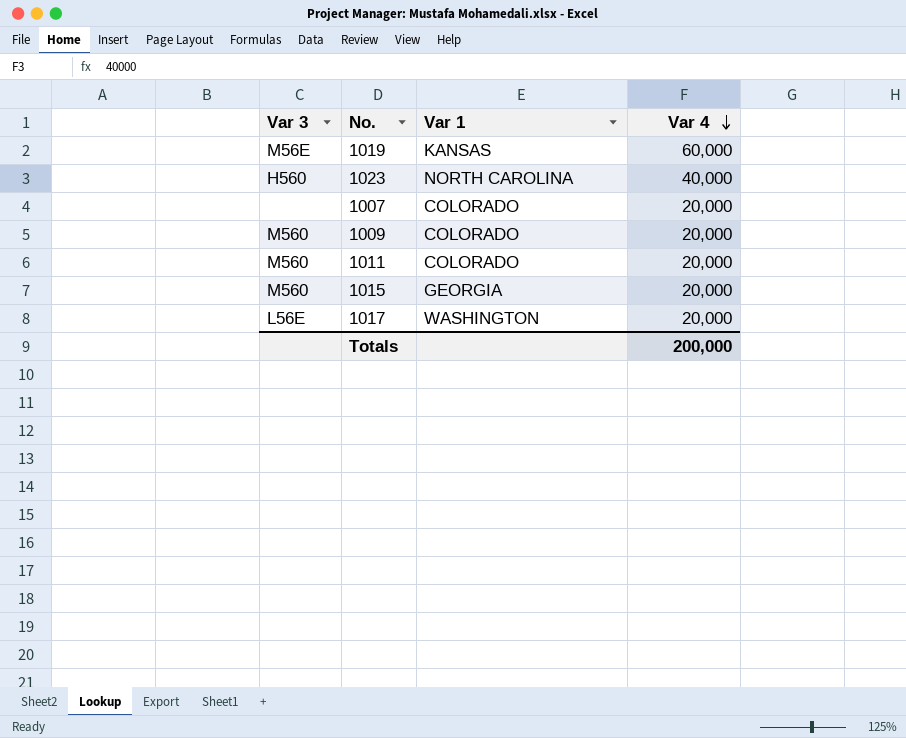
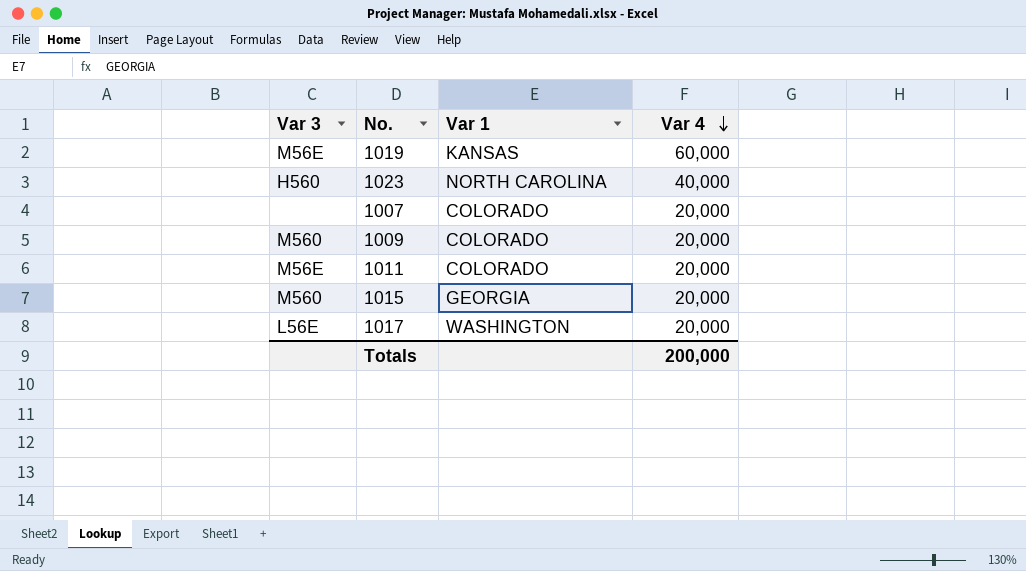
1011 | Var 3: M560 -> M56E

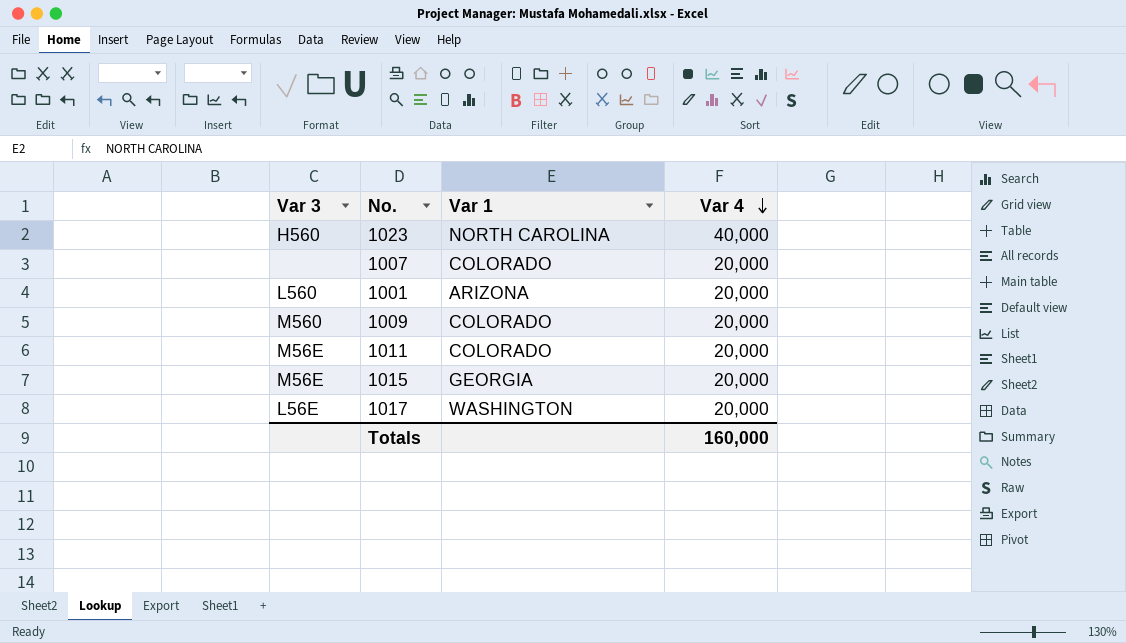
row 1019: M56E | KANSAS | 60,000 -> none
row 1001: none -> L560 | ARIZONA | 20,000
1015 | Var 3: M560 -> M56E
Totals | Var 4: 200,000 -> 160,000

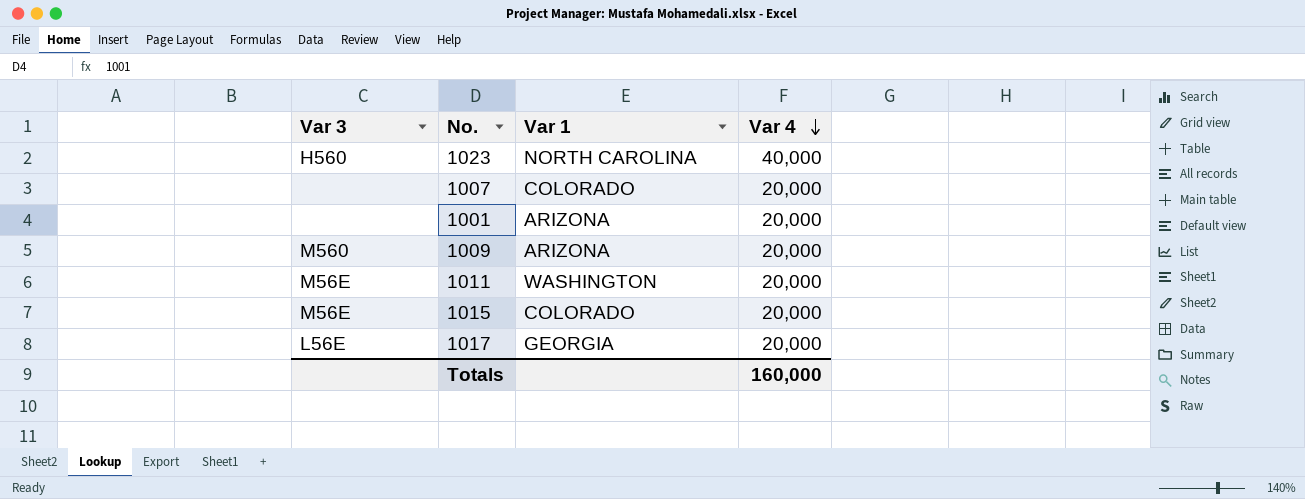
1001 | Var 3: L560 -> none
1009 | Var 1: COLORADO -> ARIZONA
1011 | Var 1: COLORADO -> WASHINGTON
1015 | Var 1: GEORGIA -> COLORADO
1017 | Var 1: WASHINGTON -> GEORGIA

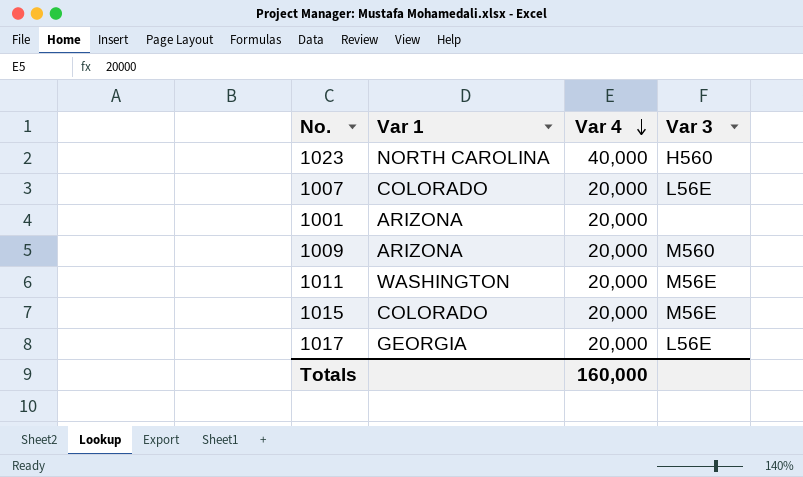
column Var 3 | position: 1 -> 4
1007 | Var 3: none -> L56E

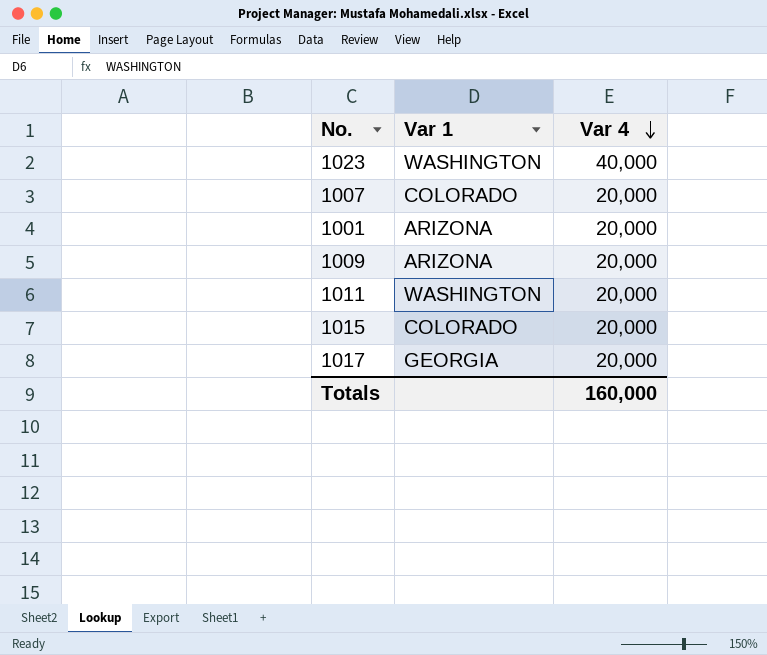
column Var 3 | position: 4 -> none
1023 | Var 1: NORTH CAROLINA -> WASHINGTON

